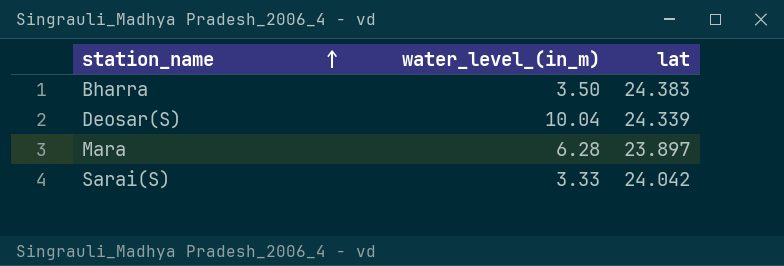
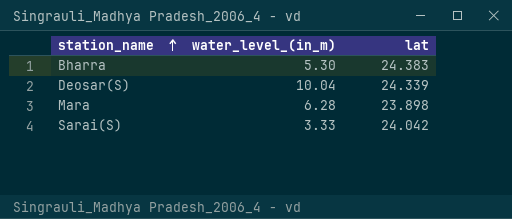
Bharra | water_level_(in_m): 3.50 -> 5.30
Mara | lat: 23.897 -> 23.898

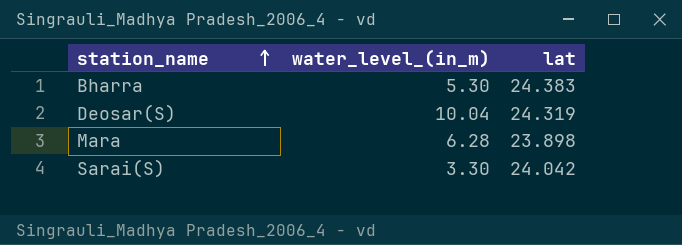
Deosar(S) | lat: 24.339 -> 24.319
Sarai(S) | water_level_(in_m): 3.33 -> 3.30

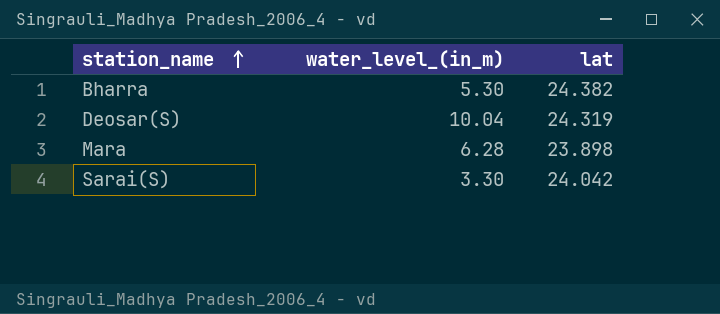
Bharra | lat: 24.383 -> 24.382

